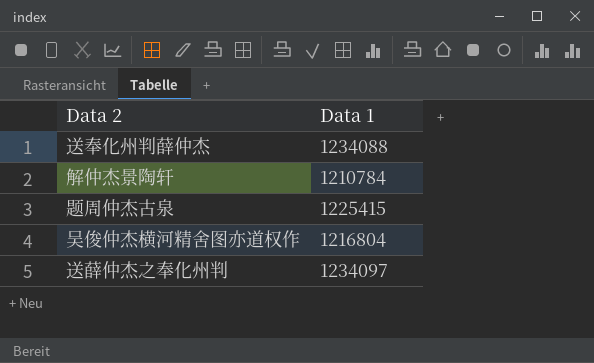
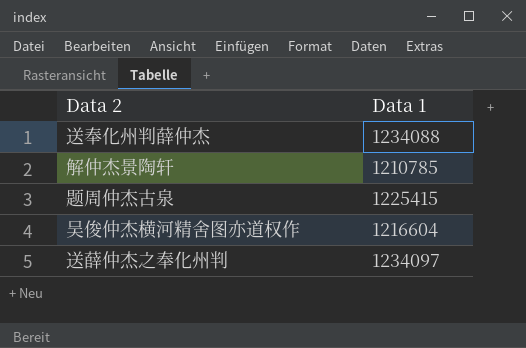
解仲杰景陶轩 | Data 1: 1210784 -> 1210785
吴俊仲杰横河精舍图亦道权作 | Data 1: 1216804 -> 1216604

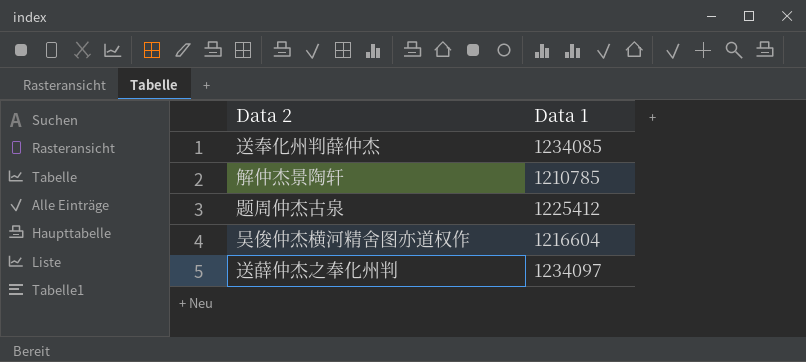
送奉化州判薛仲杰 | Data 1: 1234088 -> 1234085
题周仲杰古泉 | Data 1: 1225415 -> 1225412

